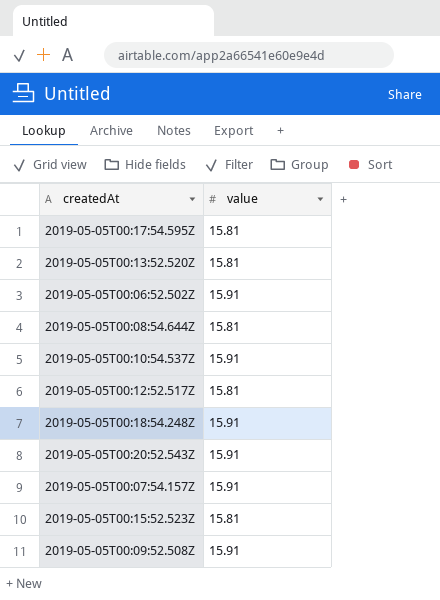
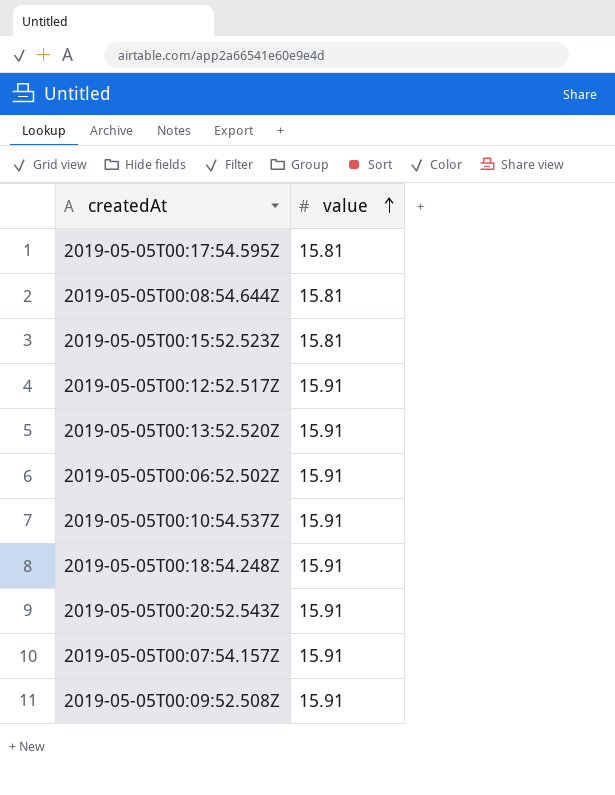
row order: none -> value ascending
2019-05-05T00:12:52.517Z | value: 15.81 -> 15.91
2019-05-05T00:13:52.520Z | value: 15.81 -> 15.91

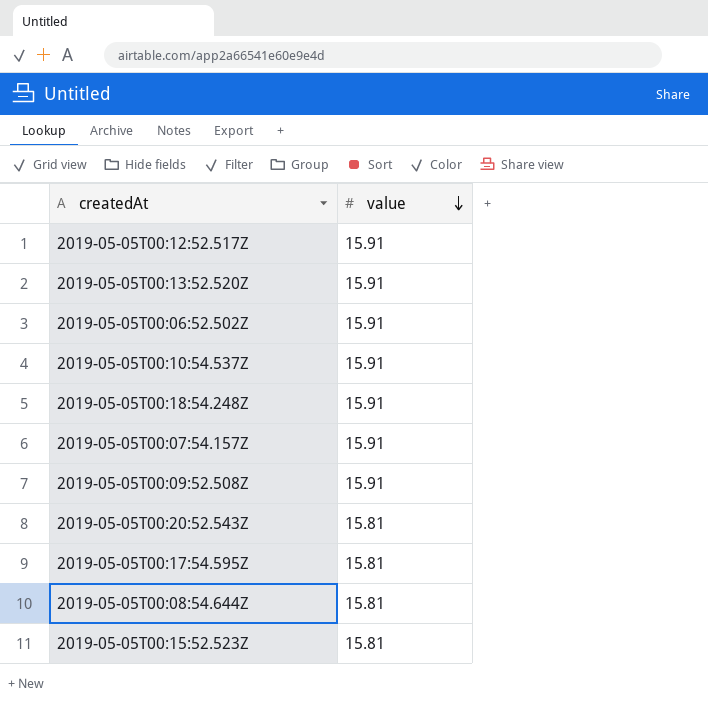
row order: value ascending -> value descending
2019-05-05T00:20:52.543Z | value: 15.91 -> 15.81

